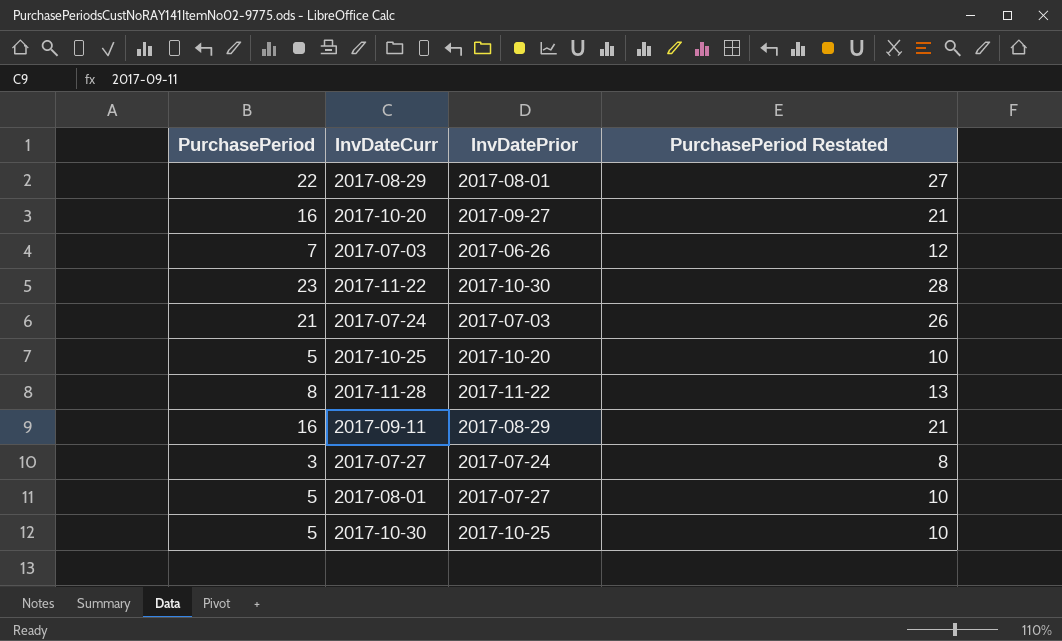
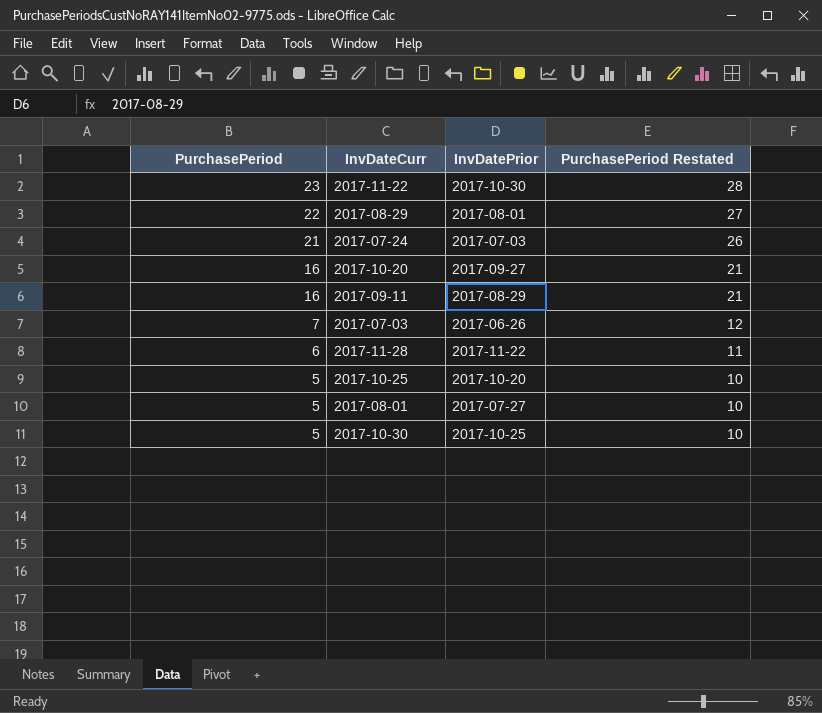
row order: none -> PurchasePeriod descending
row 2017-07-27: 3 | 2017-07-24 | 8 -> none
2017-11-28 | PurchasePeriod: 8 -> 6
2017-11-28 | PurchasePeriod Restated: 13 -> 11

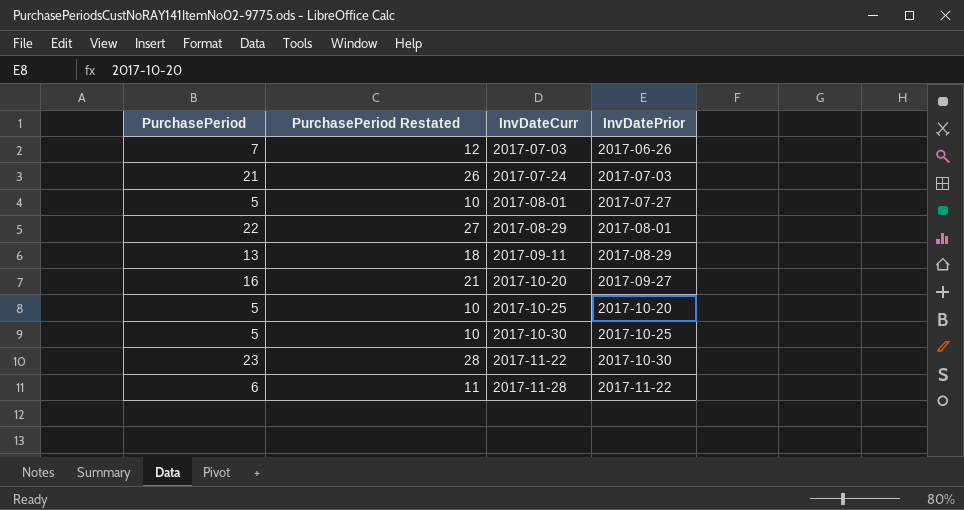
row order: PurchasePeriod descending -> InvDateCurr ascending
column PurchasePeriod Restated | position: 4 -> 2
2017-09-11 | PurchasePeriod: 16 -> 13
2017-09-11 | PurchasePeriod Restated: 21 -> 18

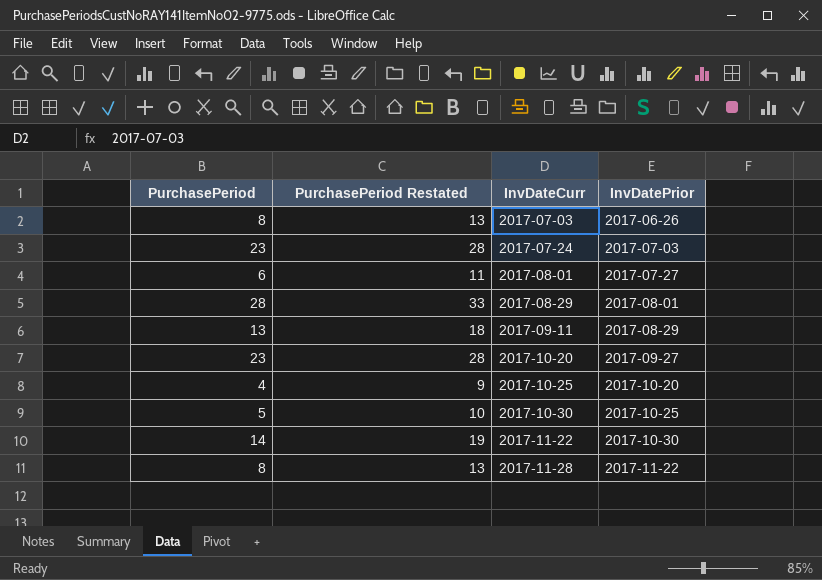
2017-07-03 | PurchasePeriod: 7 -> 8
2017-07-03 | PurchasePeriod Restated: 12 -> 13
2017-07-24 | PurchasePeriod: 21 -> 23
2017-07-24 | PurchasePeriod Restated: 26 -> 28
2017-08-01 | PurchasePeriod: 5 -> 6
2017-08-01 | PurchasePeriod Restated: 10 -> 11
2017-08-29 | PurchasePeriod: 22 -> 28
2017-08-29 | PurchasePeriod Restated: 27 -> 33
2017-10-20 | PurchasePeriod: 16 -> 23
2017-10-20 | PurchasePeriod Restated: 21 -> 28
2017-10-25 | PurchasePeriod: 5 -> 4
2017-10-25 | PurchasePeriod Restated: 10 -> 9
2017-11-22 | PurchasePeriod: 23 -> 14
2017-11-22 | PurchasePeriod Restated: 28 -> 19
2017-11-28 | PurchasePeriod: 6 -> 8
2017-11-28 | PurchasePeriod Restated: 11 -> 13

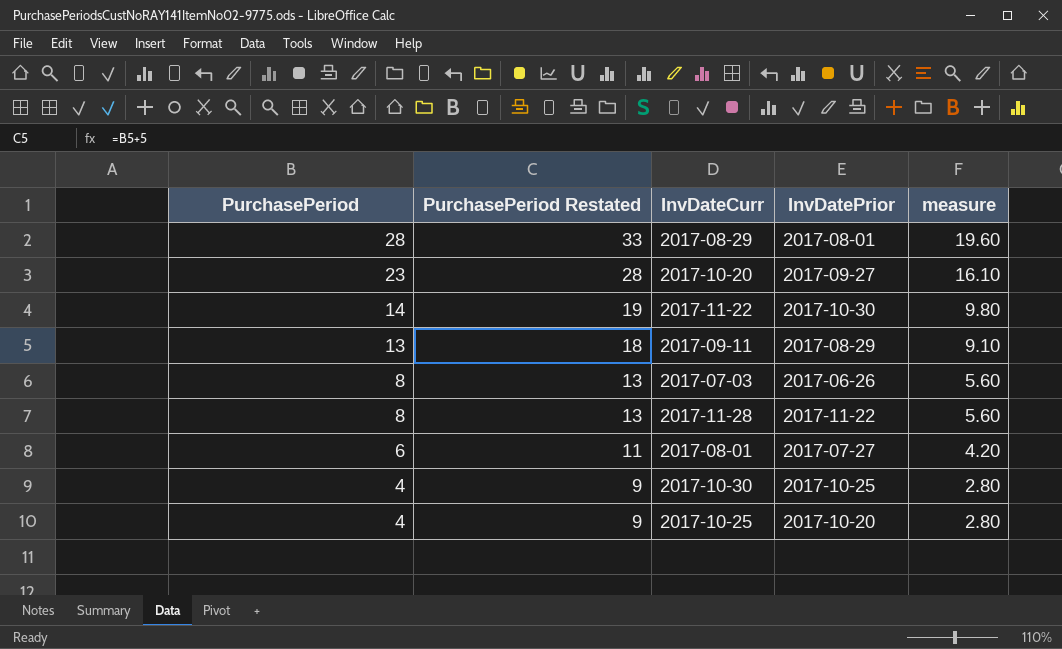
row order: InvDateCurr ascending -> PurchasePeriod descending
column measure | formula: none -> [PurchasePeriod] * 0.7
row 2017-07-24: 23 | 28 | 2017-07-03 -> none
2017-10-30 | PurchasePeriod: 5 -> 4
2017-10-30 | PurchasePeriod Restated: 10 -> 9

